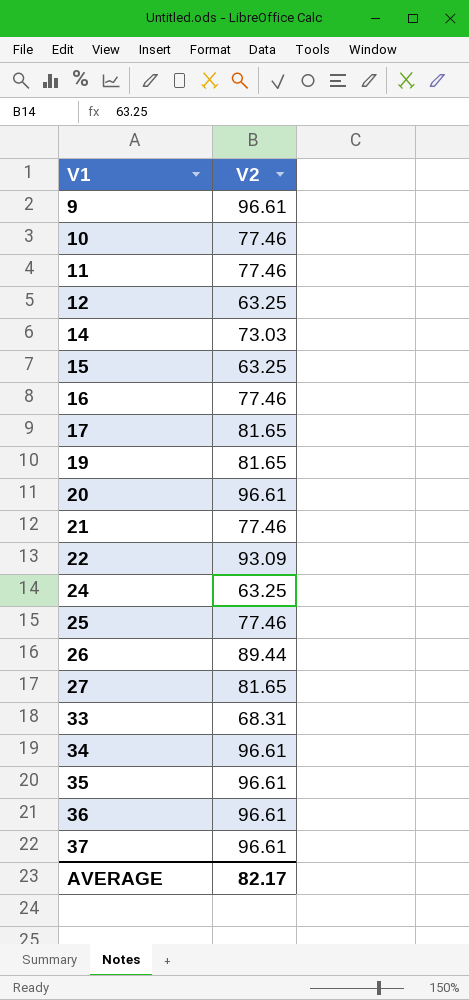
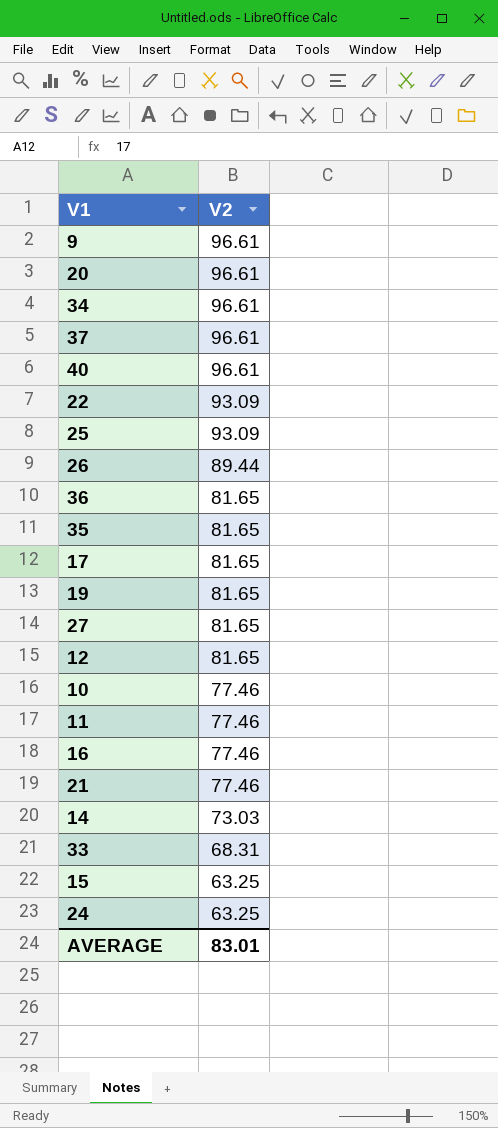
row order: V1 ascending -> V2 descending
row 40: none -> 96.61
25 | V2: 77.46 -> 93.09
36 | V2: 96.61 -> 81.65
35 | V2: 96.61 -> 81.65
12 | V2: 63.25 -> 81.65
AVERAGE | V2: 82.17 -> 83.01

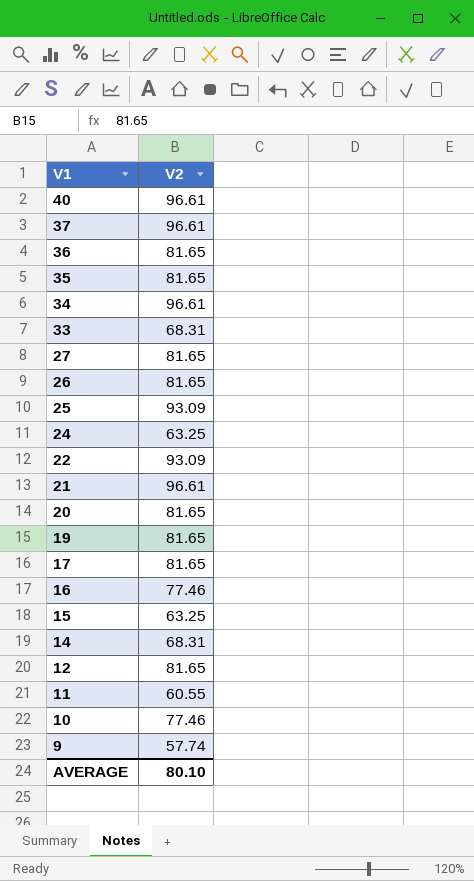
row order: V2 descending -> V1 descending
26 | V2: 89.44 -> 81.65
21 | V2: 77.46 -> 96.61
20 | V2: 96.61 -> 81.65
14 | V2: 73.03 -> 68.31
11 | V2: 77.46 -> 60.55
9 | V2: 96.61 -> 57.74
AVERAGE | V2: 83.01 -> 80.10

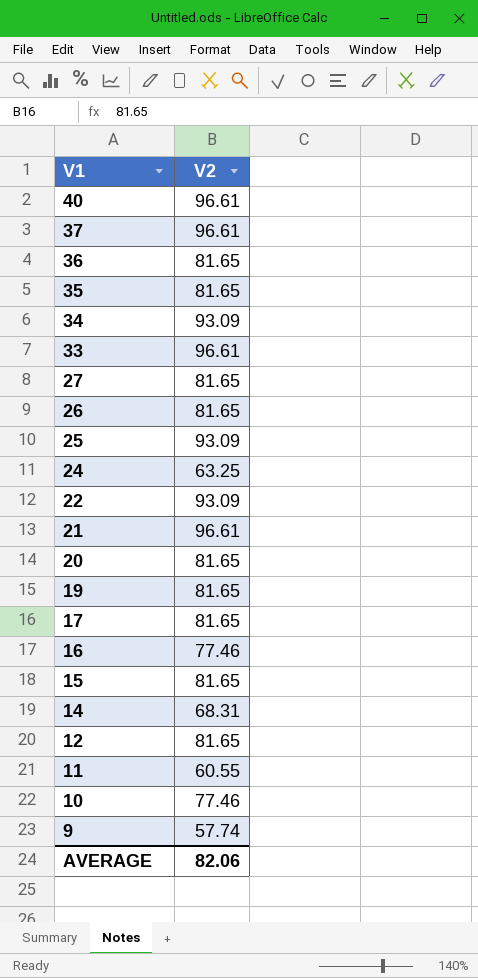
34 | V2: 96.61 -> 93.09
33 | V2: 68.31 -> 96.61
15 | V2: 63.25 -> 81.65
AVERAGE | V2: 80.10 -> 82.06

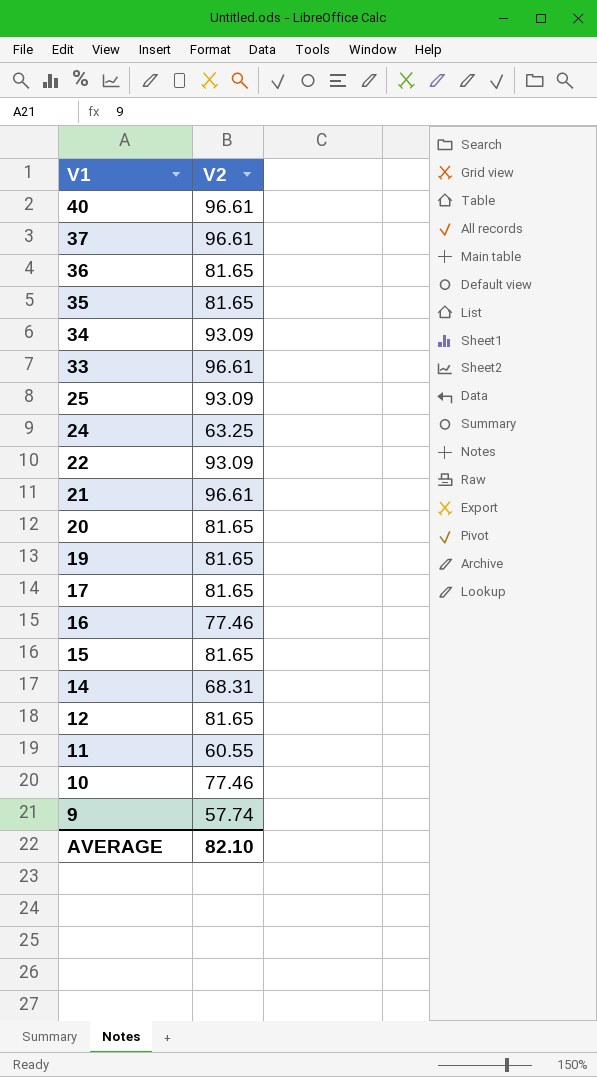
row 27: 81.65 -> none
row 26: 81.65 -> none
AVERAGE | V2: 82.06 -> 82.10

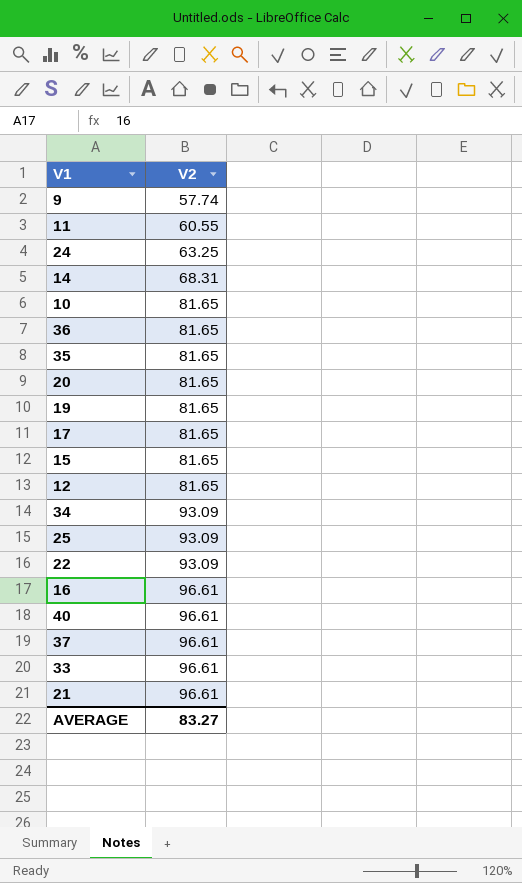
row order: V1 descending -> V2 ascending
10 | V2: 77.46 -> 81.65
16 | V2: 77.46 -> 96.61
AVERAGE | V2: 82.10 -> 83.27

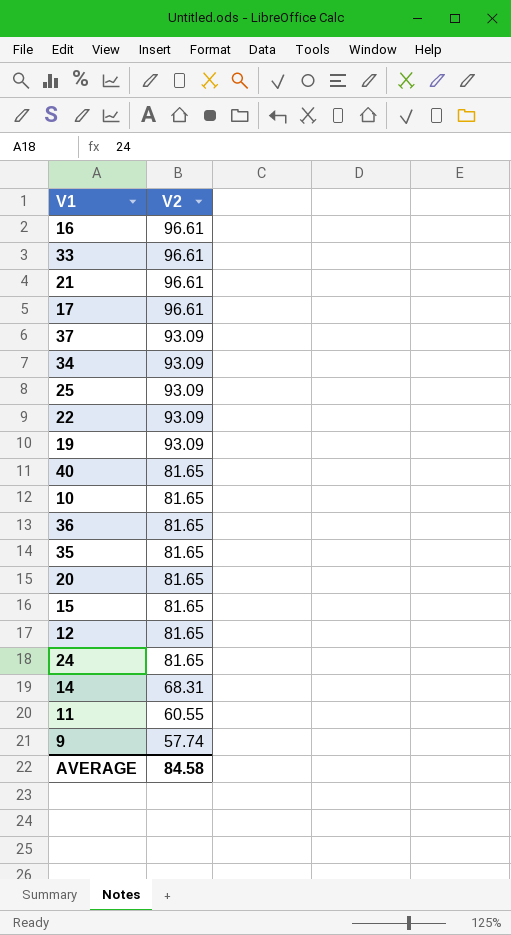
row order: V2 ascending -> V2 descending
17 | V2: 81.65 -> 96.61
37 | V2: 96.61 -> 93.09
19 | V2: 81.65 -> 93.09
40 | V2: 96.61 -> 81.65
24 | V2: 63.25 -> 81.65
AVERAGE | V2: 83.27 -> 84.58

